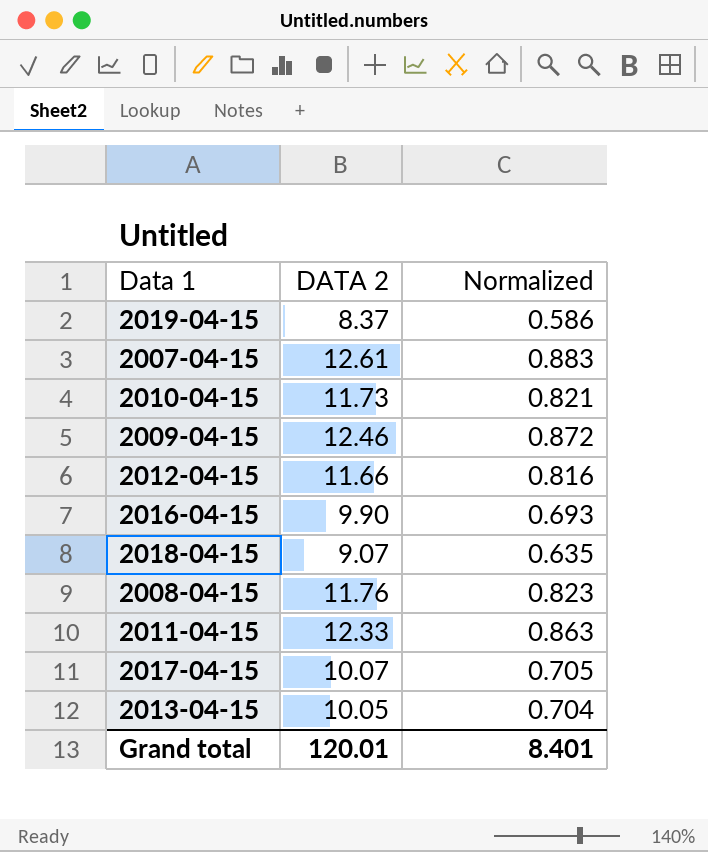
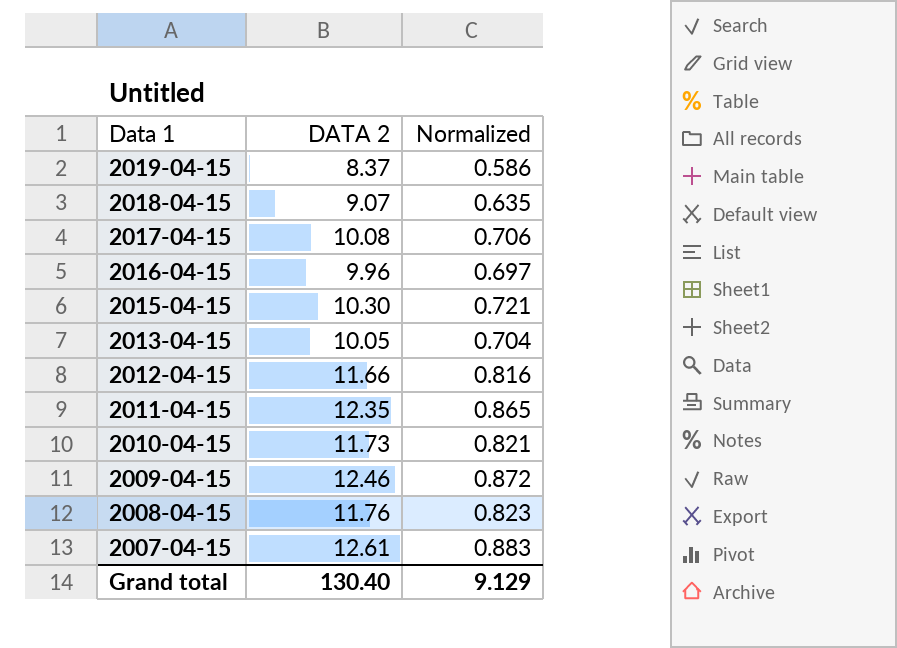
row order: none -> Data 1 descending
2017-04-15 | DATA 2: 10.07 -> 10.08
2017-04-15 | Normalized: 0.705 -> 0.706
2016-04-15 | DATA 2: 9.90 -> 9.96
2016-04-15 | Normalized: 0.693 -> 0.697
row 2015-04-15: none -> 10.30 | 0.721
2011-04-15 | DATA 2: 12.33 -> 12.35
2011-04-15 | Normalized: 0.863 -> 0.865
Grand total | DATA 2: 120.01 -> 130.40
Grand total | Normalized: 8.401 -> 9.129

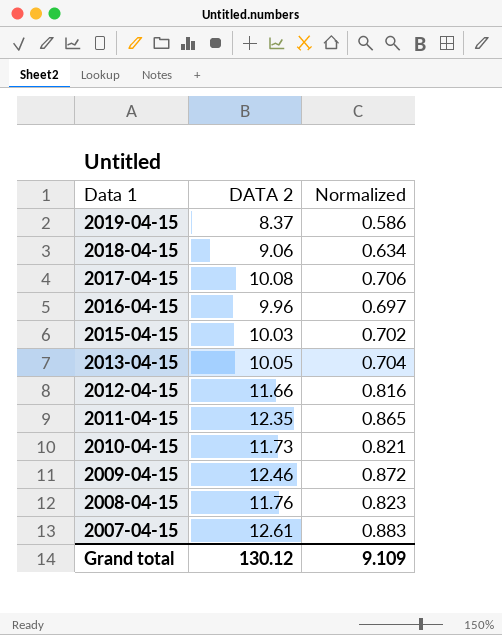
2018-04-15 | DATA 2: 9.07 -> 9.06
2018-04-15 | Normalized: 0.635 -> 0.634
2015-04-15 | DATA 2: 10.30 -> 10.03
2015-04-15 | Normalized: 0.721 -> 0.702
Grand total | DATA 2: 130.40 -> 130.12
Grand total | Normalized: 9.129 -> 9.109

